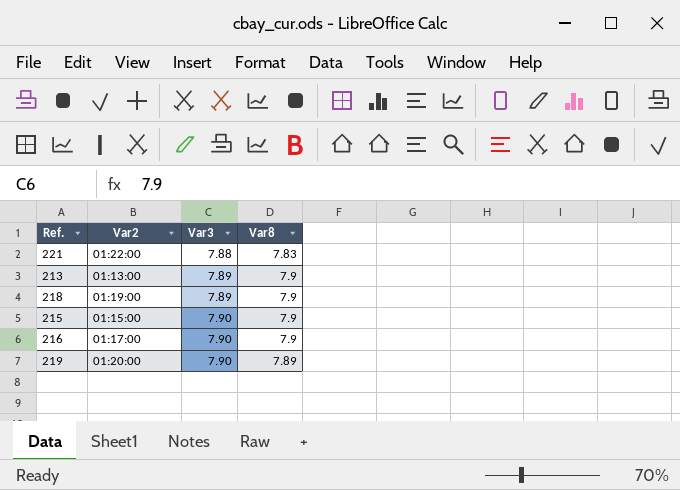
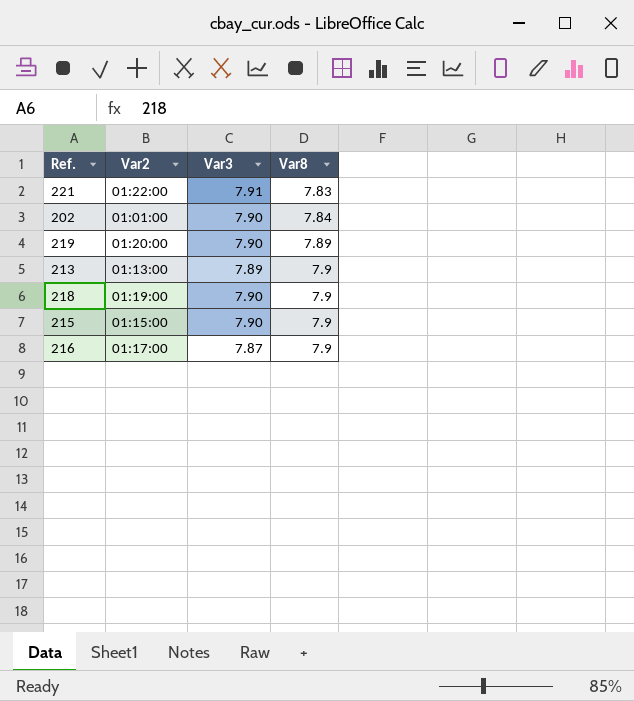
row order: Var3 ascending -> Var8 ascending
221 | Var3: 7.88 -> 7.91
row 202: none -> 01:01:00 | 7.90 | 7.84
218 | Var3: 7.89 -> 7.90
216 | Var3: 7.90 -> 7.87

